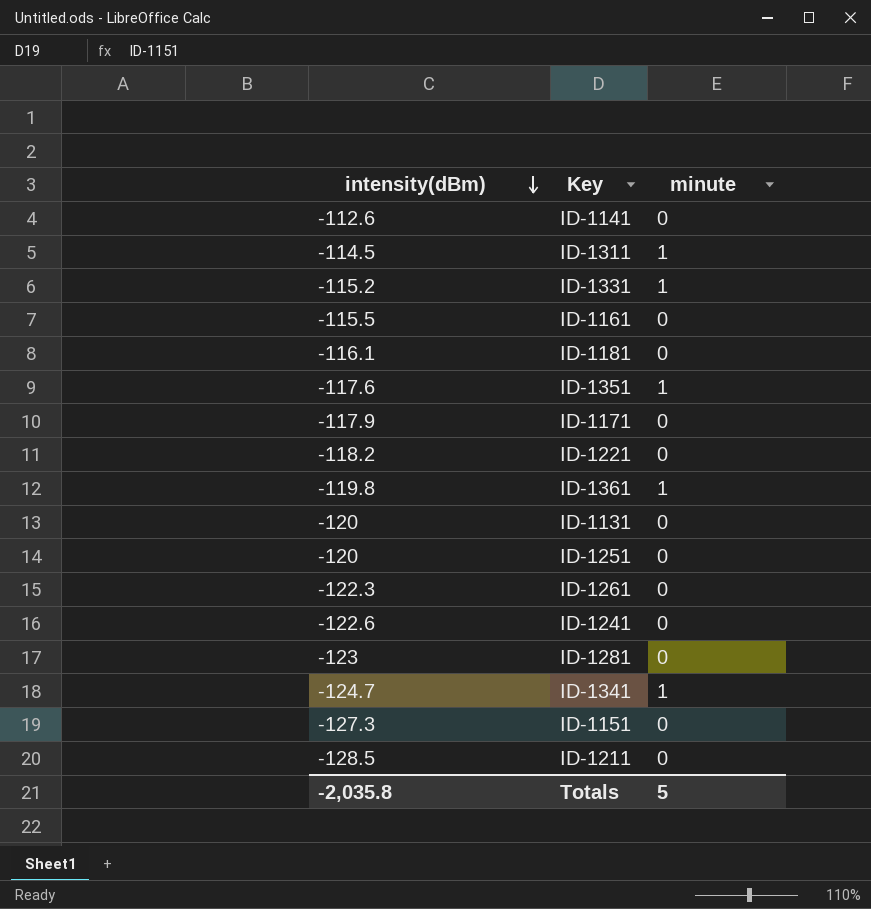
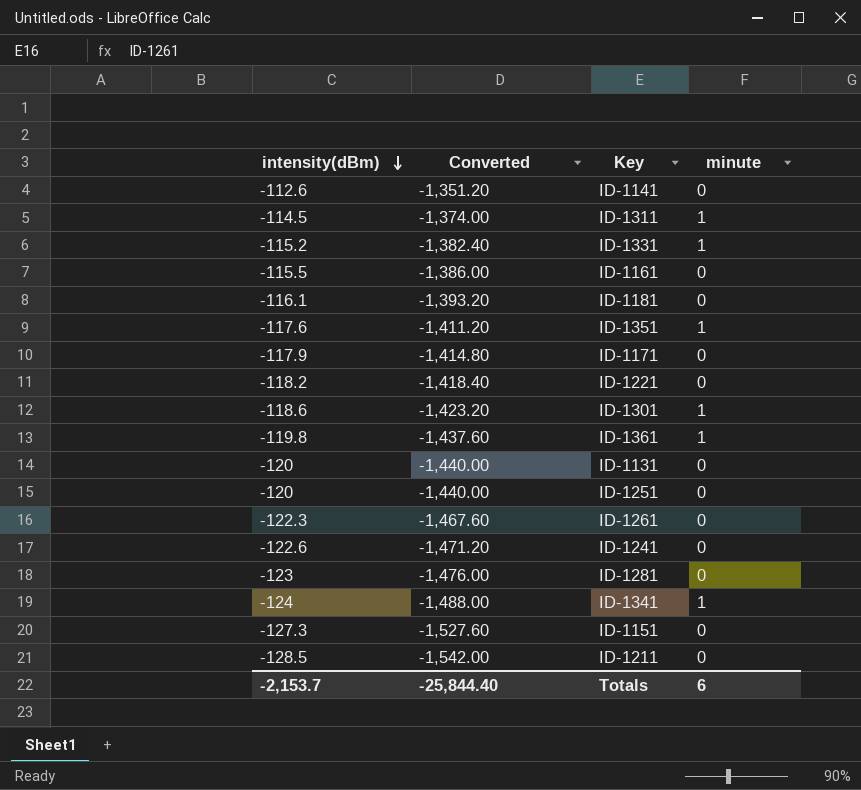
column Converted | formula: none -> [intensity(dBm)] * 12
row ID-1301: none -> -118.6 | -1,423.20 | 1
ID-1341 | intensity(dBm): -124.7 -> -124
Totals | intensity(dBm): -2,035.8 -> -2,153.7
Totals | minute: 5 -> 6

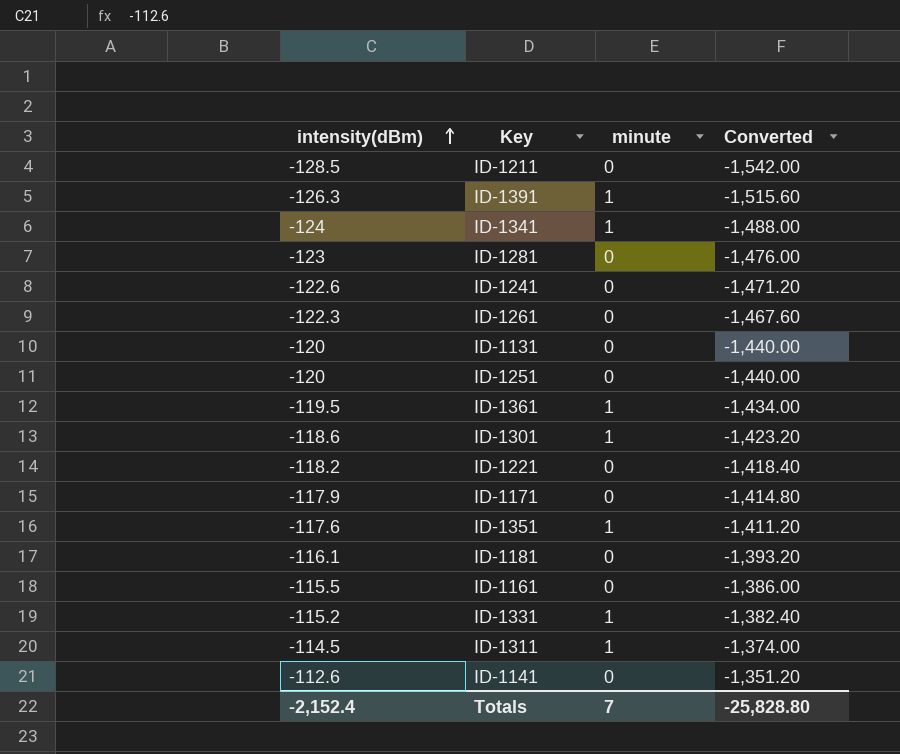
row order: intensity(dBm) descending -> intensity(dBm) ascending
column Converted | position: 2 -> 4
row ID-1151: -127.3 | -1,527.60 | 0 -> none
row ID-1391: none -> -126.3 | 1 | -1,515.60
ID-1361 | intensity(dBm): -119.8 -> -119.5
ID-1361 | Converted: -1,437.60 -> -1,434.00
Totals | intensity(dBm): -2,153.7 -> -2,152.4
Totals | minute: 6 -> 7
Totals | Converted: -25,844.40 -> -25,828.80

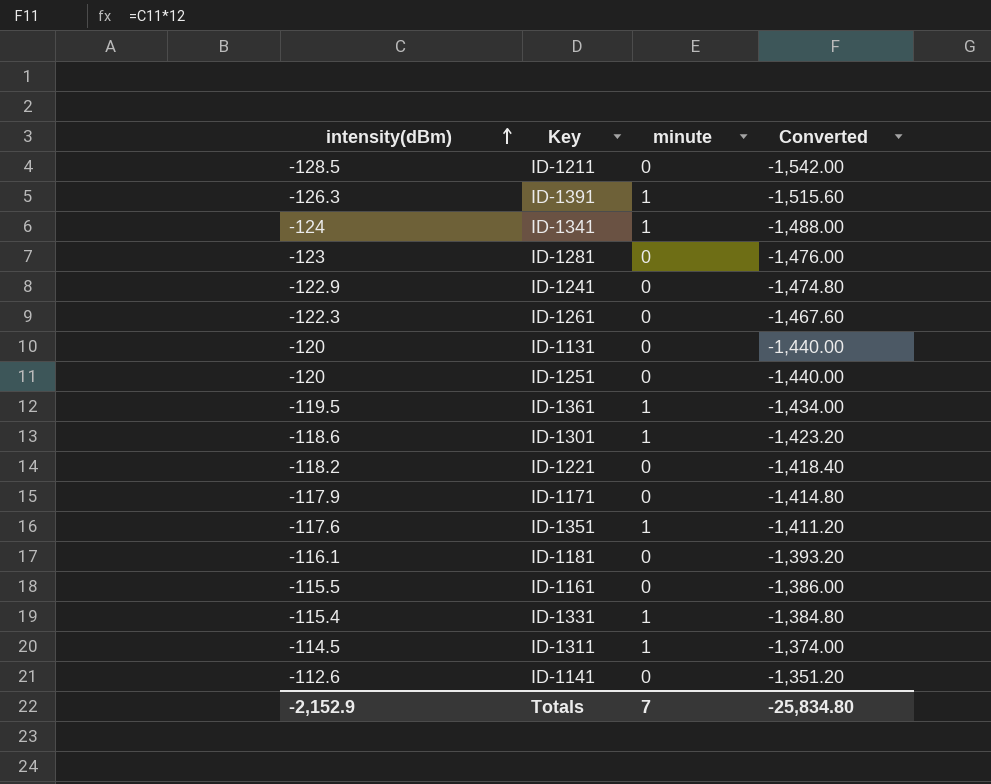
ID-1241 | intensity(dBm): -122.6 -> -122.9
ID-1241 | Converted: -1,471.20 -> -1,474.80
ID-1331 | intensity(dBm): -115.2 -> -115.4
ID-1331 | Converted: -1,382.40 -> -1,384.80
Totals | intensity(dBm): -2,152.4 -> -2,152.9
Totals | Converted: -25,828.80 -> -25,834.80

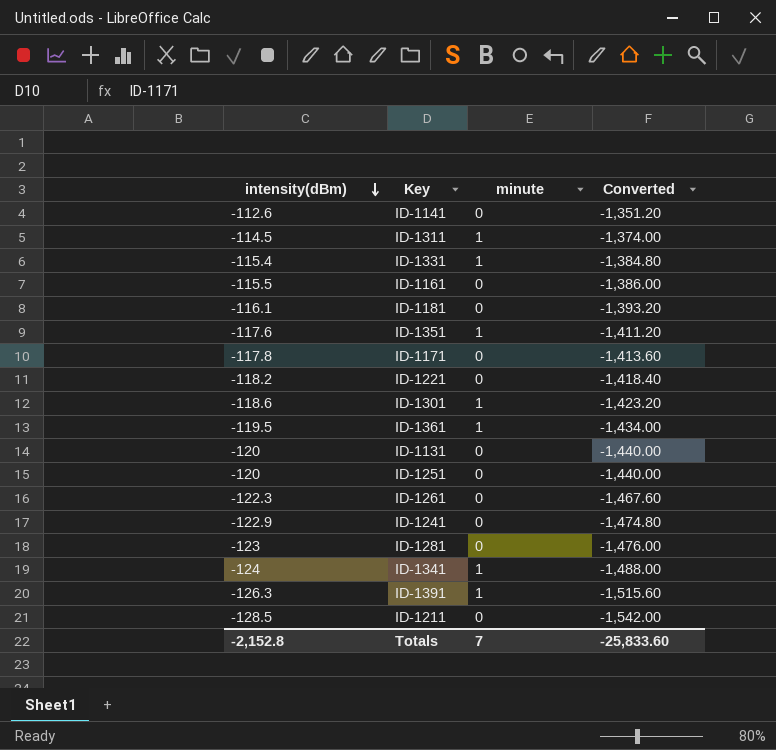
row order: intensity(dBm) ascending -> intensity(dBm) descending
ID-1171 | intensity(dBm): -117.9 -> -117.8
ID-1171 | Converted: -1,414.80 -> -1,413.60
Totals | intensity(dBm): -2,152.9 -> -2,152.8
Totals | Converted: -25,834.80 -> -25,833.60

